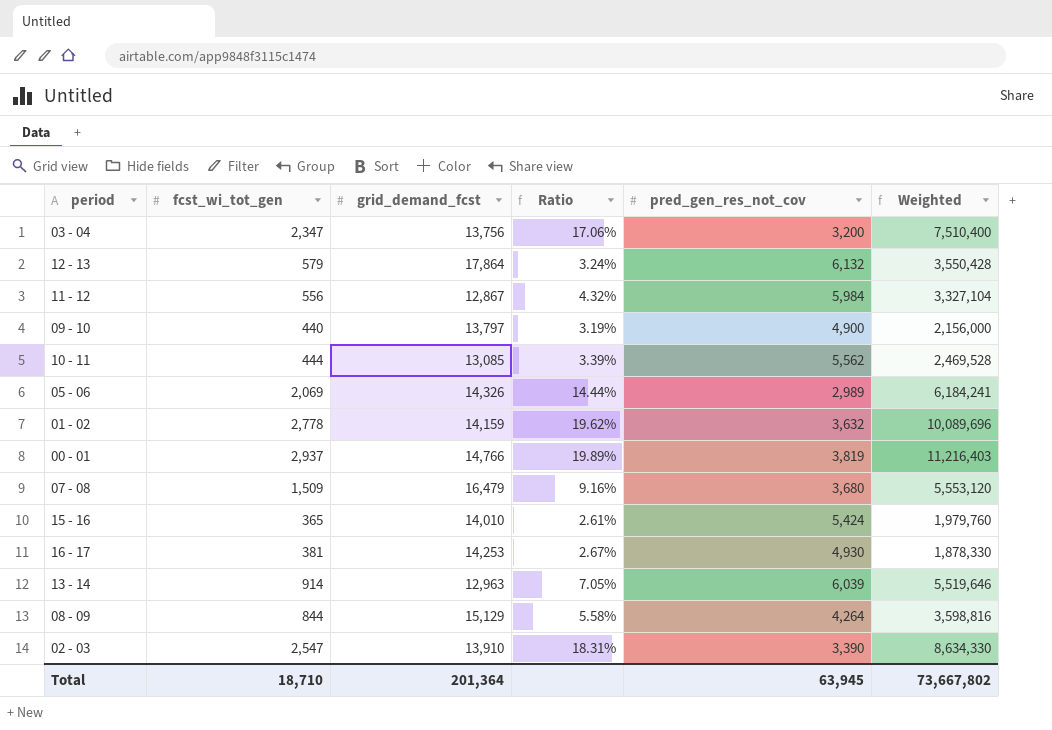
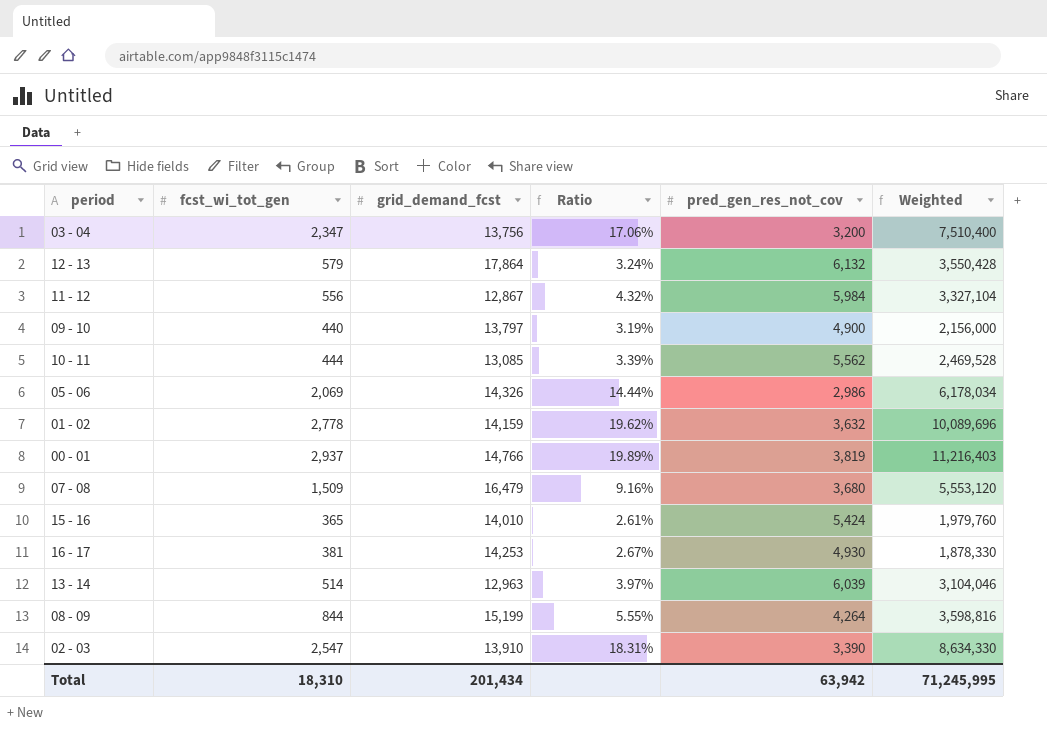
05 - 06 | pred_gen_res_not_cov: 2,989 -> 2,986
05 - 06 | Weighted: 6,184,241 -> 6,178,034
13 - 14 | fcst_wi_tot_gen: 914 -> 514
13 - 14 | Ratio: 7.05% -> 3.97%
13 - 14 | Weighted: 5,519,646 -> 3,104,046
08 - 09 | grid_demand_fcst: 15,129 -> 15,199
08 - 09 | Ratio: 5.58% -> 5.55%
Total | fcst_wi_tot_gen: 18,710 -> 18,310
Total | grid_demand_fcst: 201,364 -> 201,434
Total | pred_gen_res_not_cov: 63,945 -> 63,942
Total | Weighted: 73,667,802 -> 71,245,995

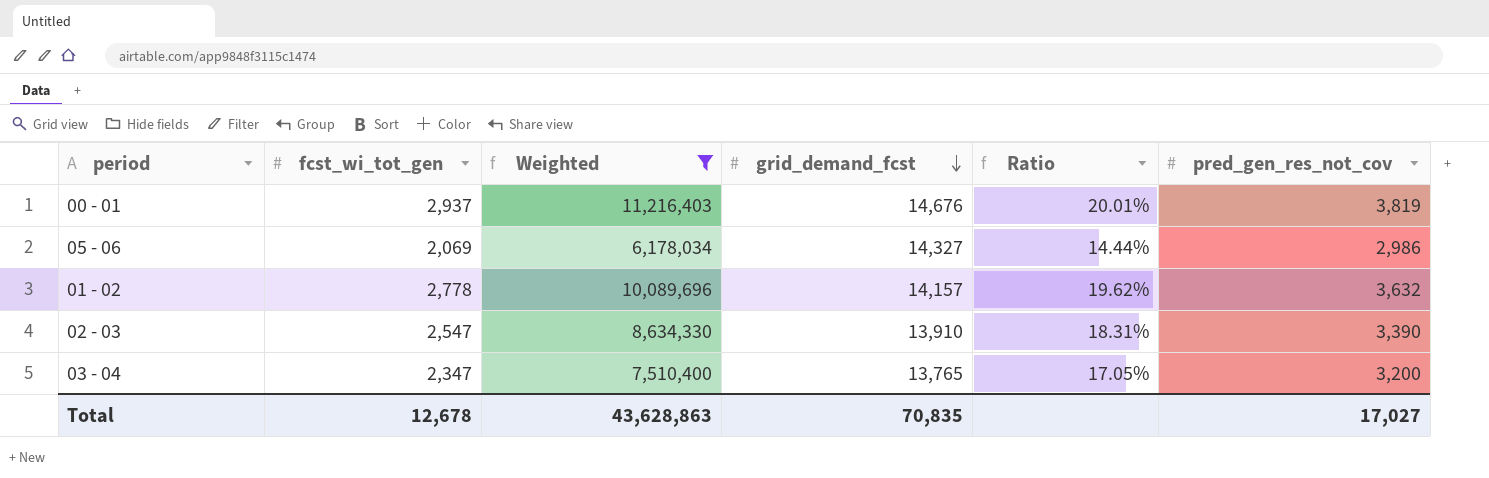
filter: none -> Weighted >= 6,178,034
row order: none -> grid_demand_fcst descending
column Weighted | position: 6 -> 3
00 - 01 | grid_demand_fcst: 14,766 -> 14,676
00 - 01 | Ratio: 19.89% -> 20.01%
05 - 06 | grid_demand_fcst: 14,326 -> 14,327
01 - 02 | grid_demand_fcst: 14,159 -> 14,157
03 - 04 | grid_demand_fcst: 13,756 -> 13,765
03 - 04 | Ratio: 17.06% -> 17.05%
Total | fcst_wi_tot_gen: 18,310 -> 12,678
Total | Weighted: 71,245,995 -> 43,628,863
Total | grid_demand_fcst: 201,434 -> 70,835
Total | pred_gen_res_not_cov: 63,942 -> 17,027

